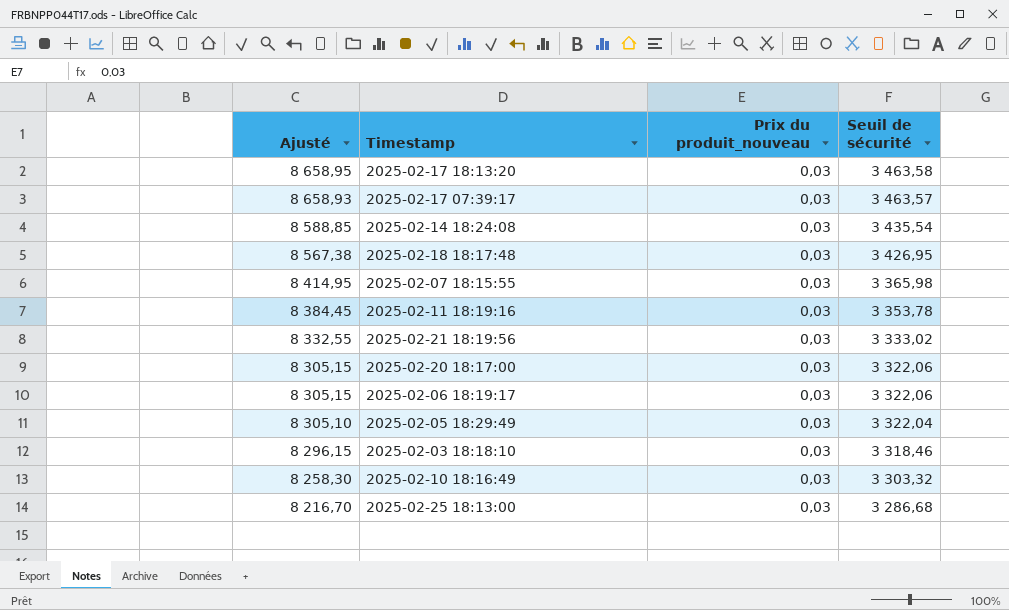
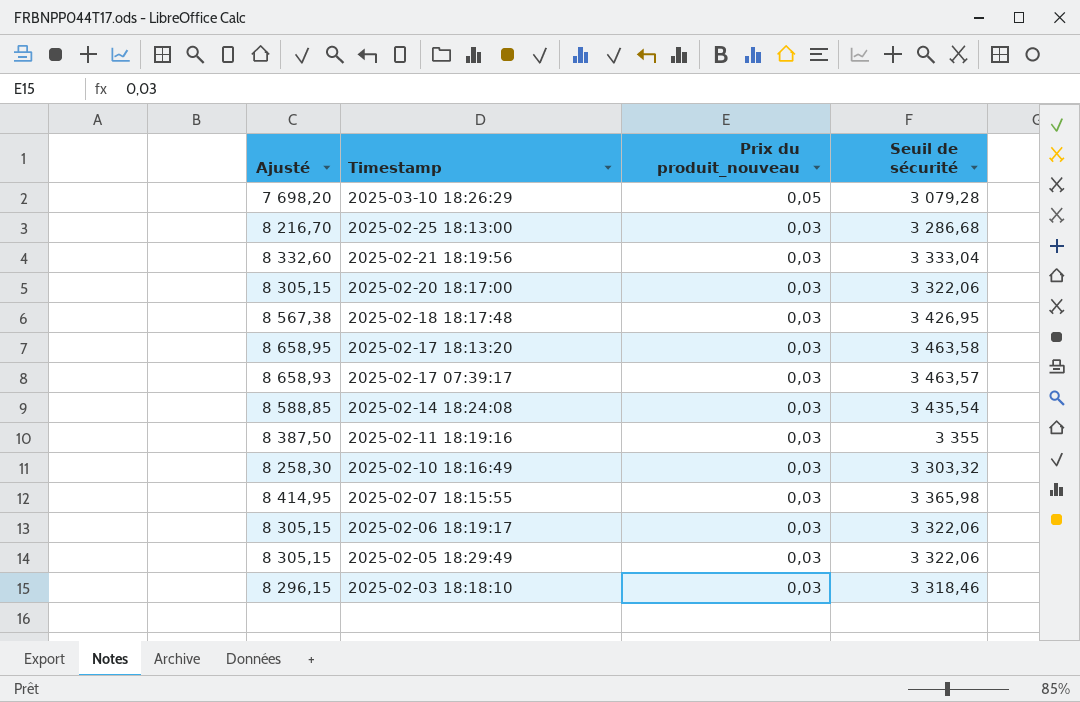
row order: Ajusté descending -> Timestamp descending
row 2025-03-10 18:26:29: none -> 7 698,20 | 0,05 | 3 079,28
2025-02-21 18:19:56 | Ajusté: 8 332,55 -> 8 332,60
2025-02-21 18:19:56 | Seuil de sécurité: 3 333,02 -> 3 333,04
2025-02-11 18:19:16 | Ajusté: 8 384,45 -> 8 387,50
2025-02-11 18:19:16 | Seuil de sécurité: 3 353,78 -> 3 355
2025-02-05 18:29:49 | Ajusté: 8 305,10 -> 8 305,15
2025-02-05 18:29:49 | Seuil de sécurité: 3 322,04 -> 3 322,06

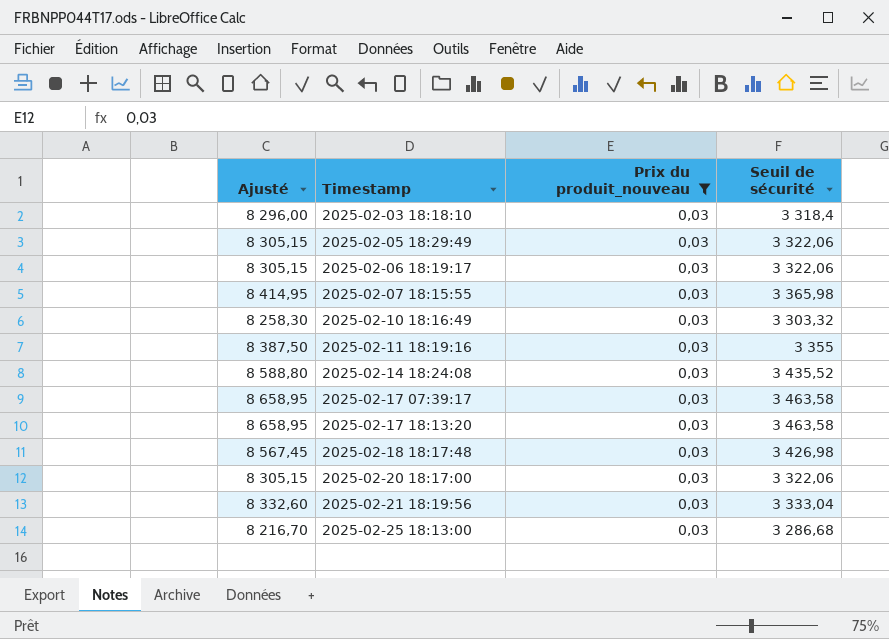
filter: none -> Prix du produit_nouveau = 0,03
row order: Timestamp descending -> Timestamp ascending
2025-02-03 18:18:10 | Ajusté: 8 296,15 -> 8 296,00
2025-02-03 18:18:10 | Seuil de sécurité: 3 318,46 -> 3 318,4
2025-02-14 18:24:08 | Ajusté: 8 588,85 -> 8 588,80
2025-02-14 18:24:08 | Seuil de sécurité: 3 435,54 -> 3 435,52
2025-02-17 07:39:17 | Ajusté: 8 658,93 -> 8 658,95
2025-02-17 07:39:17 | Seuil de sécurité: 3 463,57 -> 3 463,58
2025-02-18 18:17:48 | Ajusté: 8 567,38 -> 8 567,45
2025-02-18 18:17:48 | Seuil de sécurité: 3 426,95 -> 3 426,98

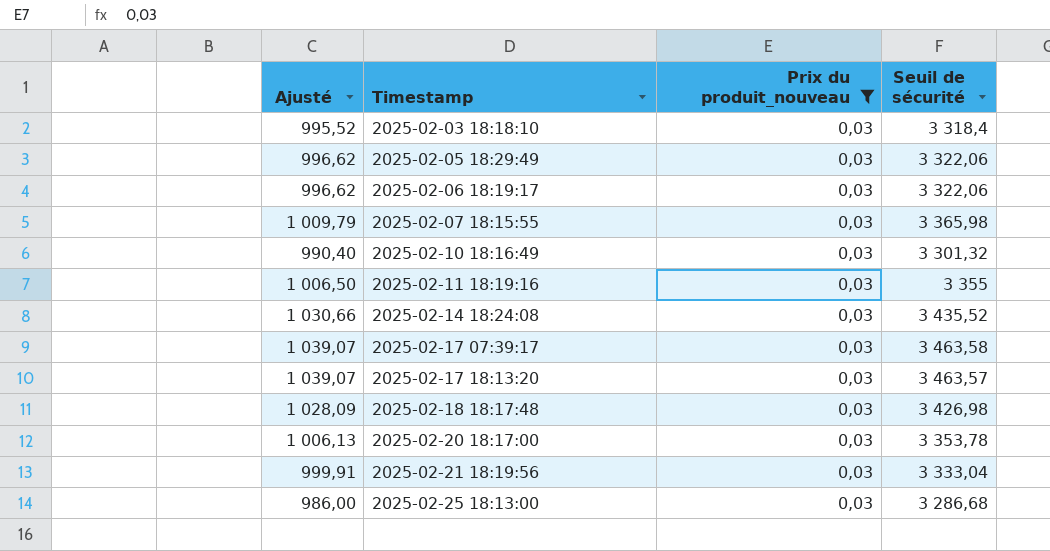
column Ajusté | formula: [Seuil de sécurité] * 2,5 -> [Seuil de sécurité] * 0,3
2025-02-10 18:16:49 | Seuil de sécurité: 3 303,32 -> 3 301,32
2025-02-17 18:13:20 | Seuil de sécurité: 3 463,58 -> 3 463,57
2025-02-20 18:17:00 | Seuil de sécurité: 3 322,06 -> 3 353,78

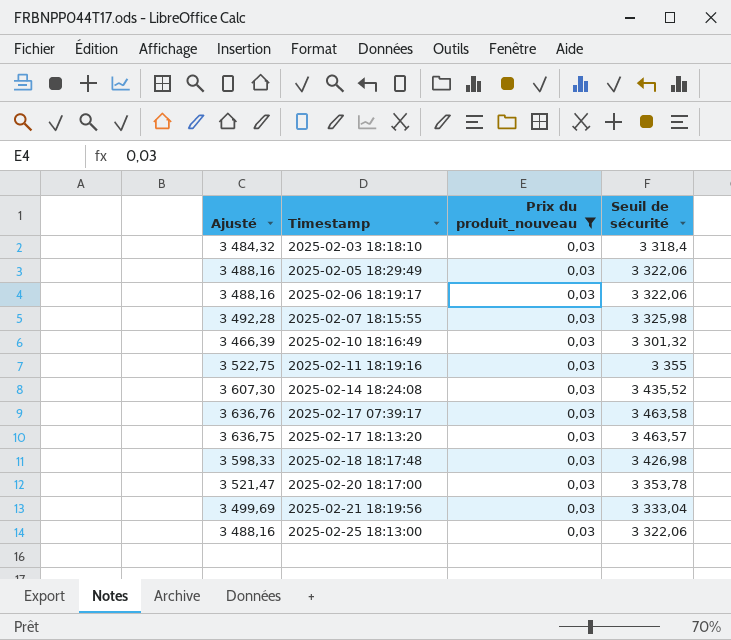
column Ajusté | formula: [Seuil de sécurité] * 0,3 -> [Seuil de sécurité] * 1,05
2025-02-07 18:15:55 | Seuil de sécurité: 3 365,98 -> 3 325,98
2025-02-25 18:13:00 | Seuil de sécurité: 3 286,68 -> 3 322,06

